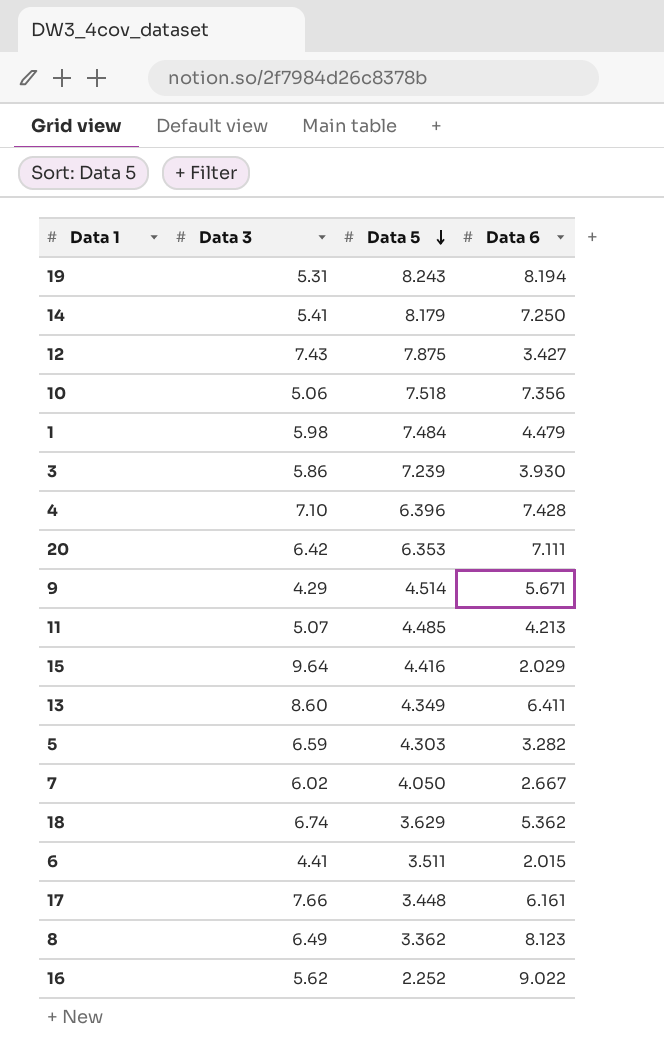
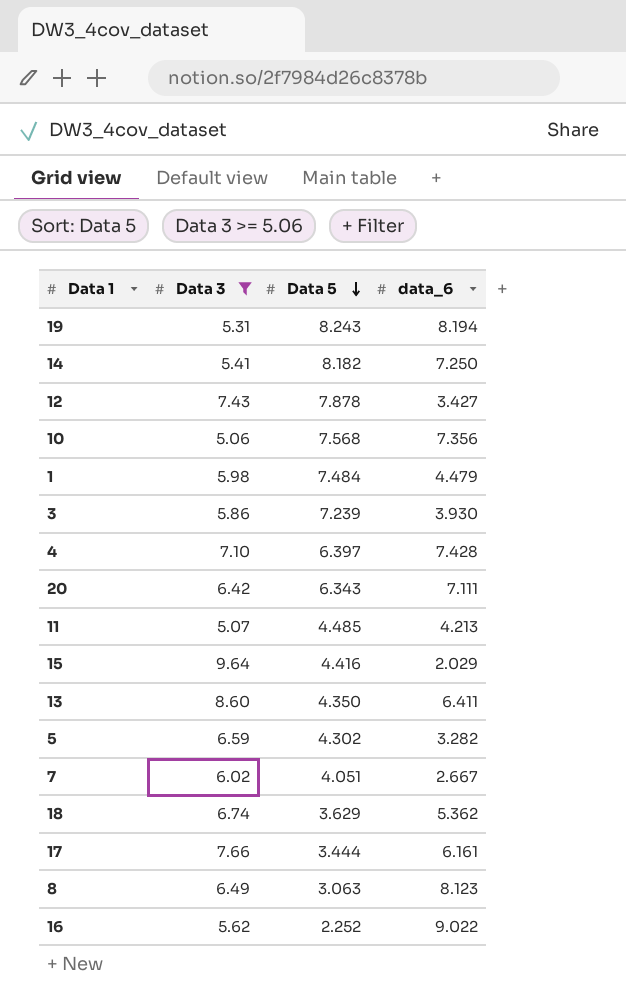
filter: none -> Data 3 >= 5.06
column name: Data 6 -> data_6
14 | Data 5: 8.179 -> 8.182
12 | Data 5: 7.875 -> 7.878
10 | Data 5: 7.518 -> 7.568
4 | Data 5: 6.396 -> 6.397
20 | Data 5: 6.353 -> 6.343
13 | Data 5: 4.349 -> 4.350
5 | Data 5: 4.303 -> 4.302
7 | Data 5: 4.050 -> 4.051
17 | Data 5: 3.448 -> 3.444
8 | Data 5: 3.362 -> 3.063

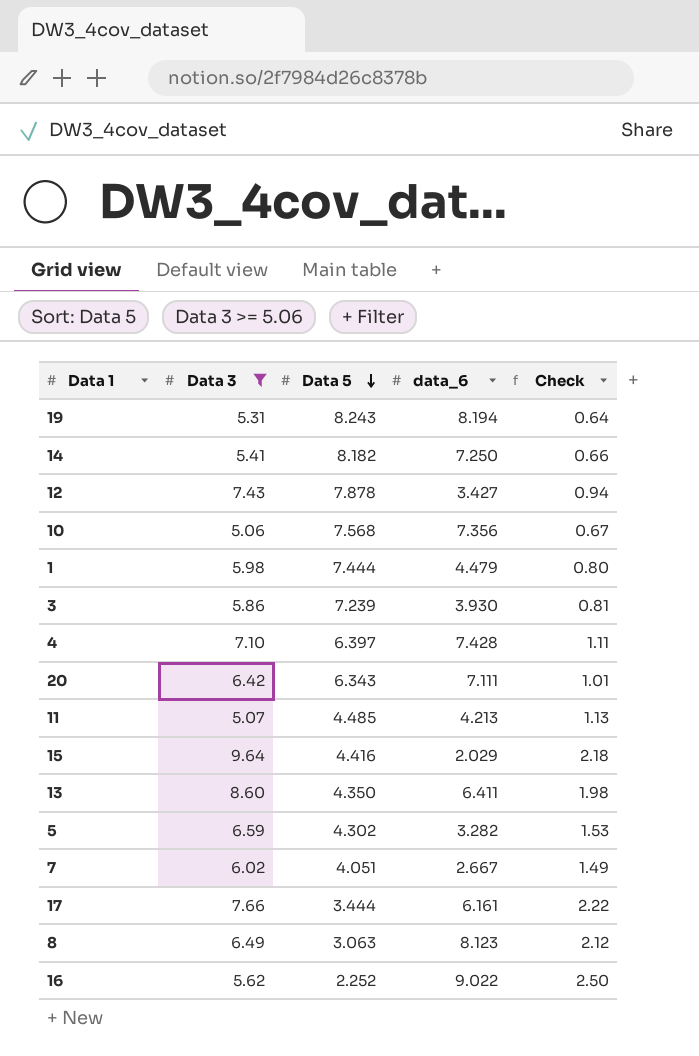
column Check | formula: none -> [Data 3] / [Data 5]
row 18: 6.74 | 3.629 | 5.362 -> none
1 | Data 5: 7.484 -> 7.444

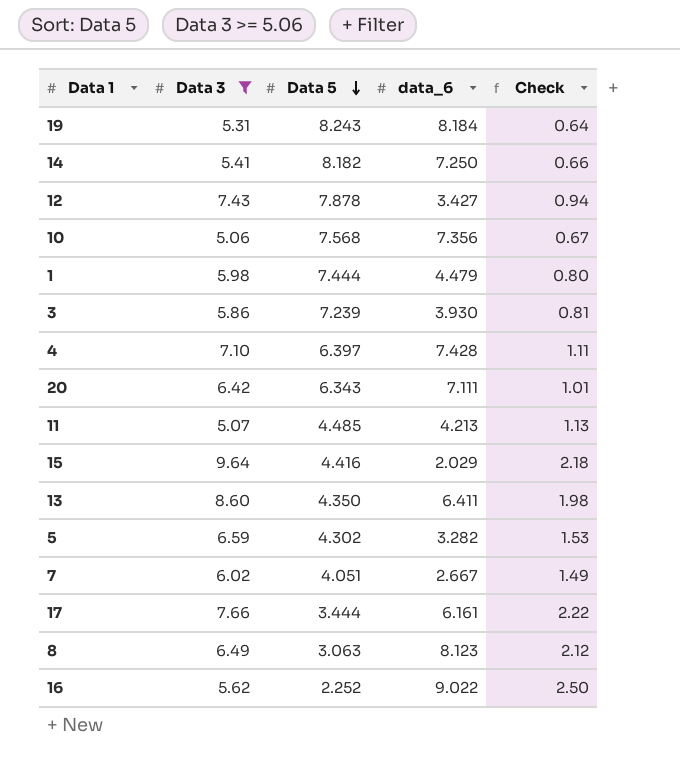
19 | data_6: 8.194 -> 8.184

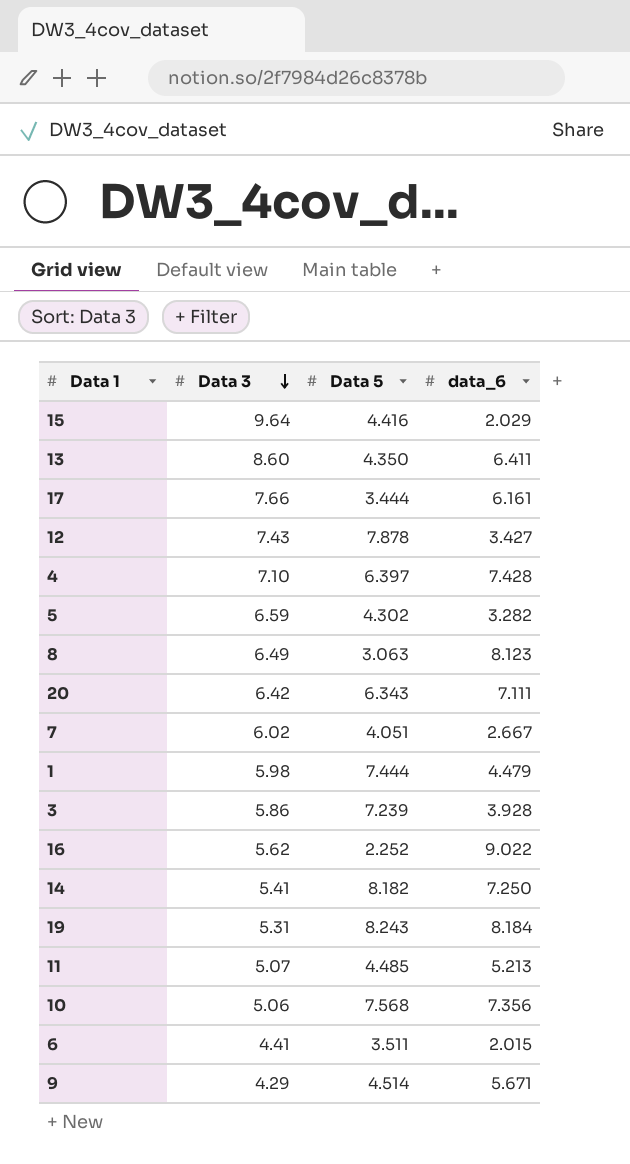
filter: Data 3 >= 5.06 -> none
row order: Data 5 descending -> Data 3 descending
column Check | formula: [Data 3] / [Data 5] -> none
3 | data_6: 3.930 -> 3.928
11 | data_6: 4.213 -> 5.213

